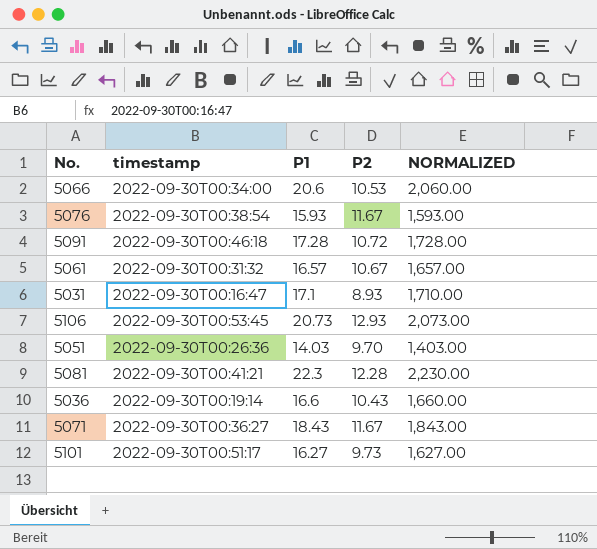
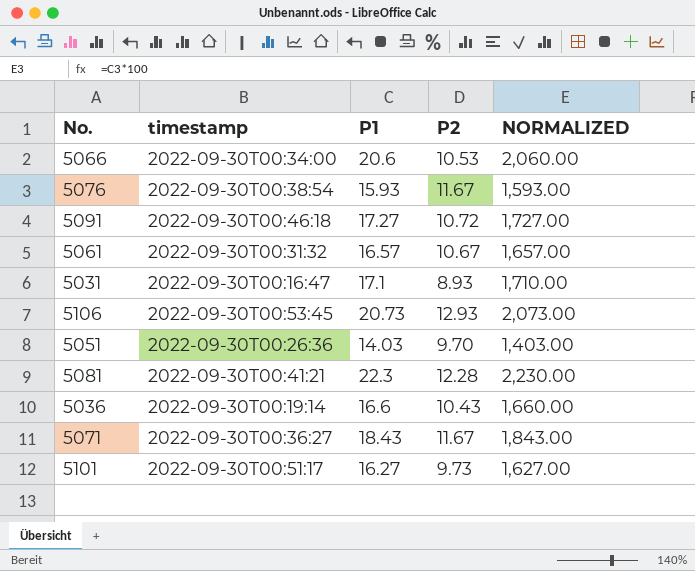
5091 | P1: 17.28 -> 17.27
5091 | NORMALIZED: 1,728.00 -> 1,727.00

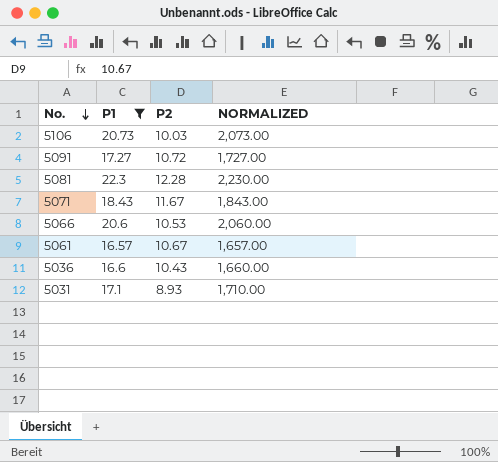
filter: none -> P1 >= 16.57
row order: none -> No. descending
column timestamp | position: 2 -> none
5106 | P2: 12.93 -> 10.03

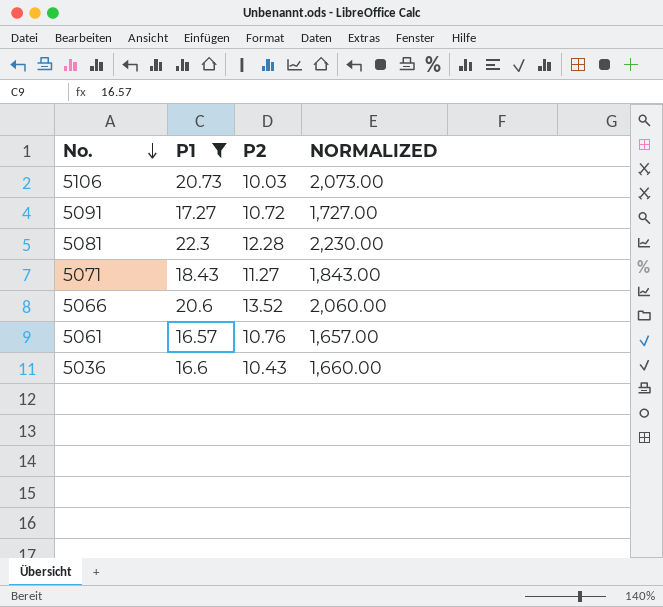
row 5031: 17.1 | 8.93 | 1,710.00 -> none
5071 | P2: 11.67 -> 11.27
5066 | P2: 10.53 -> 13.52
5061 | P2: 10.67 -> 10.76

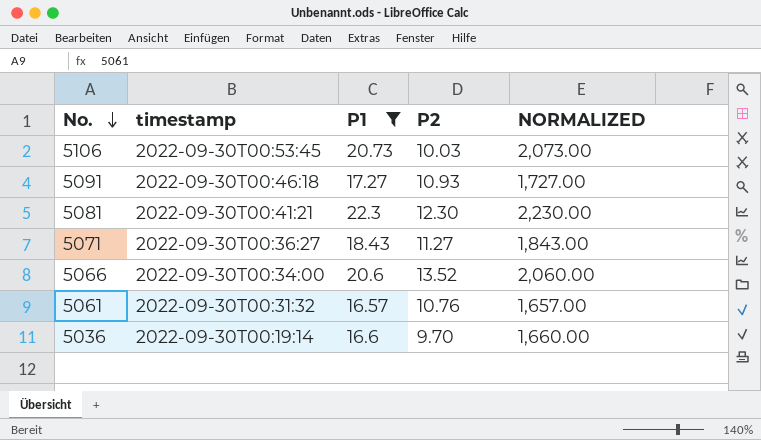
column timestamp | position: none -> 2
5091 | P2: 10.72 -> 10.93
5081 | P2: 12.28 -> 12.30
5036 | P2: 10.43 -> 9.70

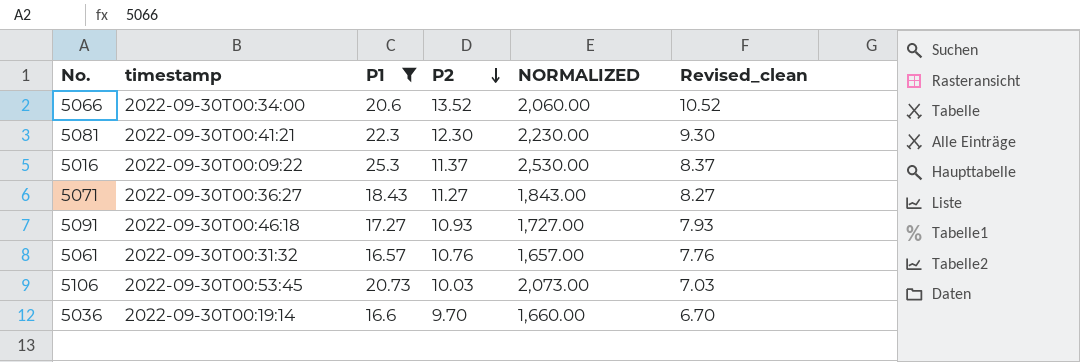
row order: No. descending -> P2 descending
column Revised_clean | formula: none -> [P2] - 3
row 5016: none -> 2022-09-30T00:09:22 | 25.3 | 11.37 | 2,530.00 | 8.37

